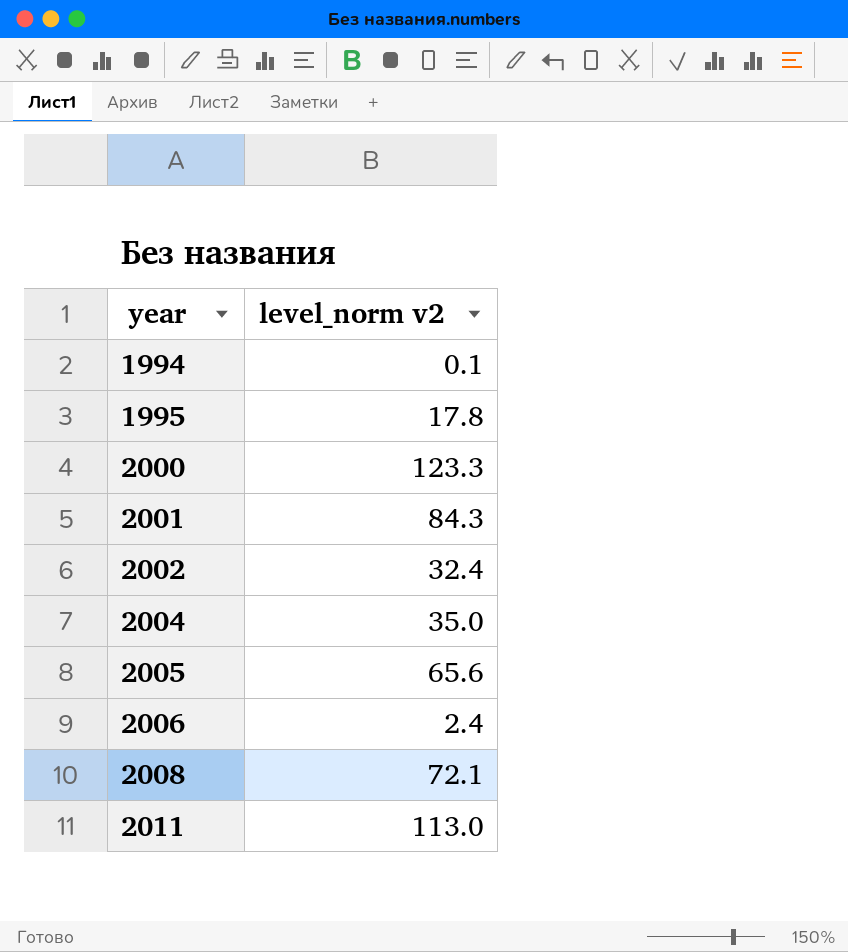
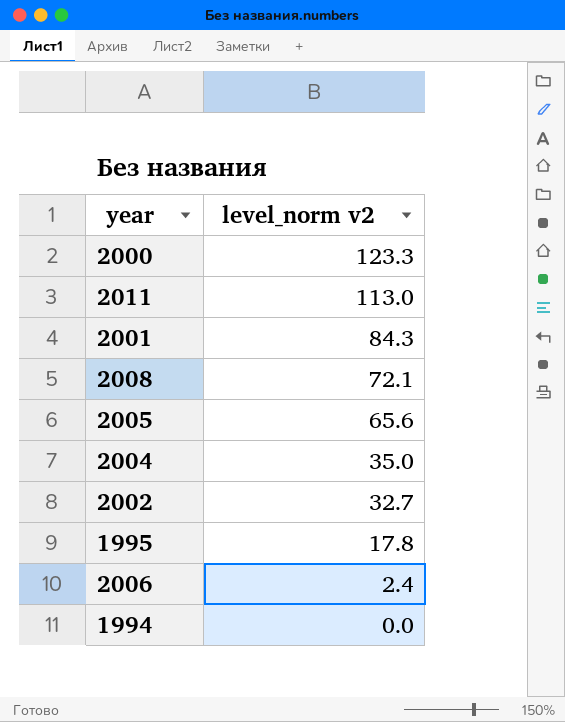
row order: year ascending -> level_norm v2 descending
2002 | level_norm v2: 32.4 -> 32.7
1994 | level_norm v2: 0.1 -> 0.0

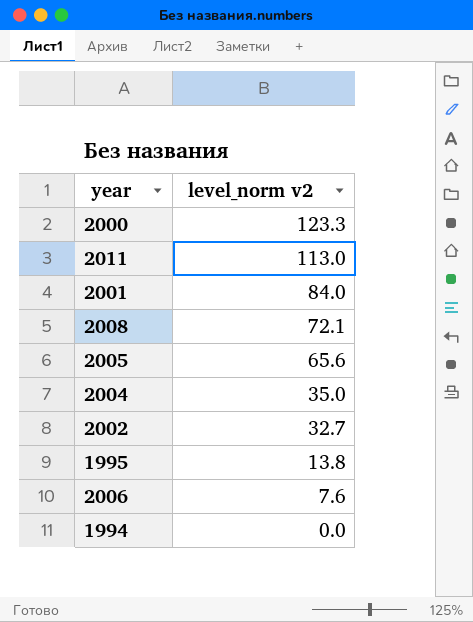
2001 | level_norm v2: 84.3 -> 84.0
1995 | level_norm v2: 17.8 -> 13.8
2006 | level_norm v2: 2.4 -> 7.6

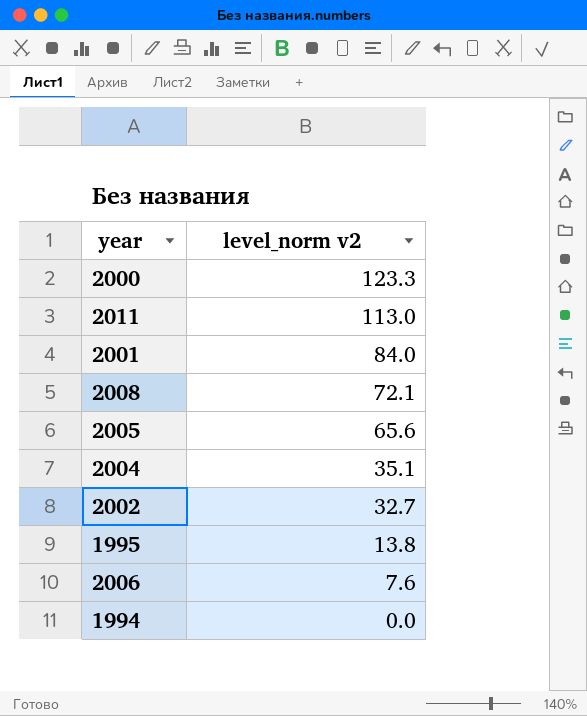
2004 | level_norm v2: 35.0 -> 35.1

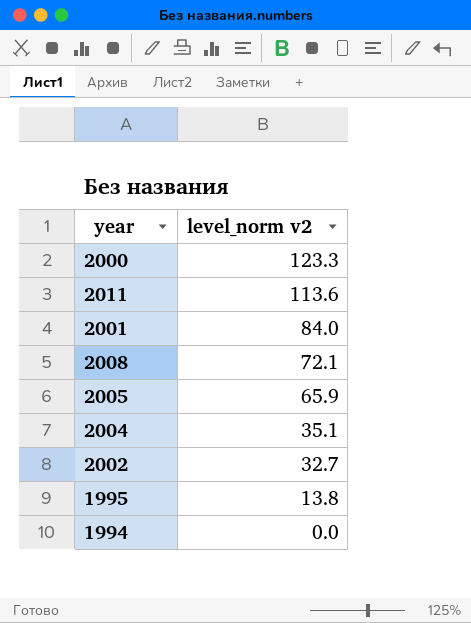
row 2006: 7.6 -> none
2011 | level_norm v2: 113.0 -> 113.6
2005 | level_norm v2: 65.6 -> 65.9

